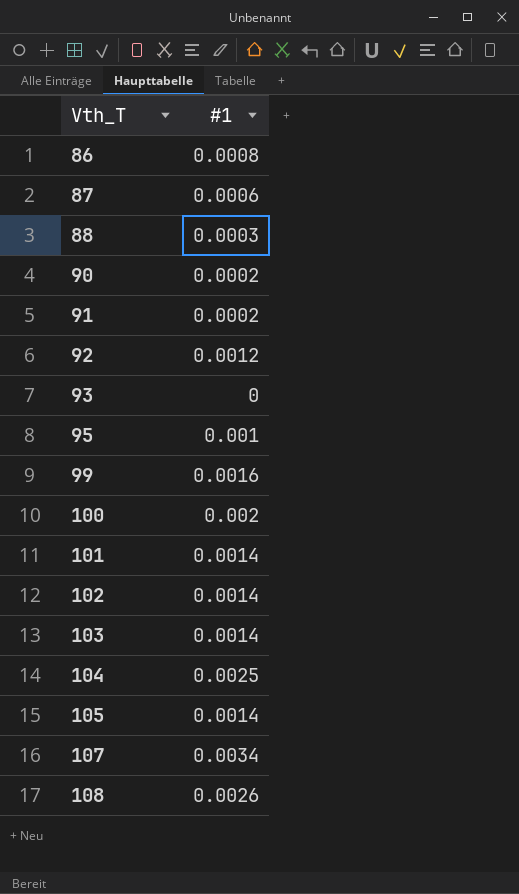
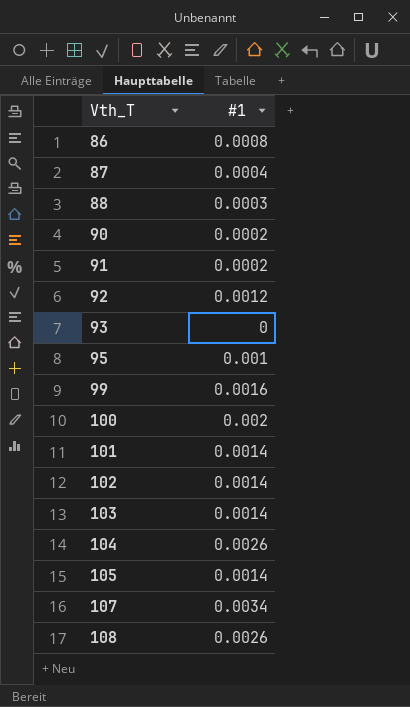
87 | #1: 0.0006 -> 0.0004
104 | #1: 0.0025 -> 0.0026

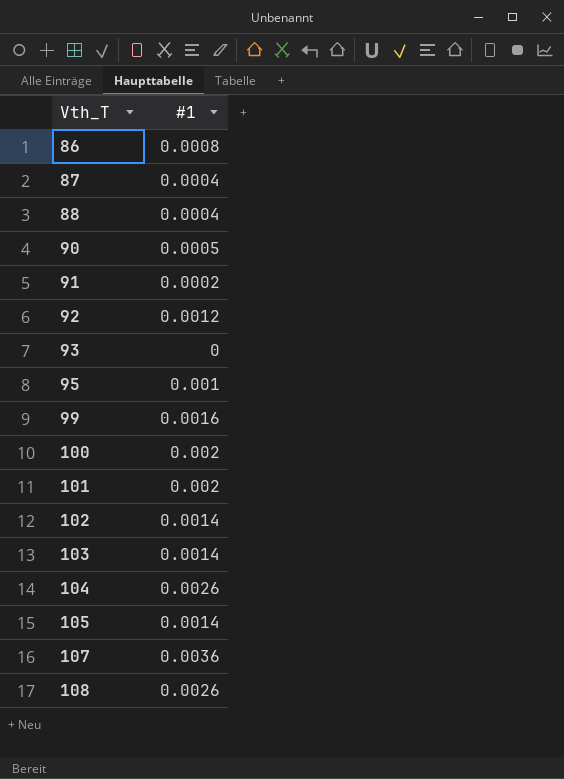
88 | #1: 0.0003 -> 0.0004
90 | #1: 0.0002 -> 0.0005
101 | #1: 0.0014 -> 0.002
107 | #1: 0.0034 -> 0.0036

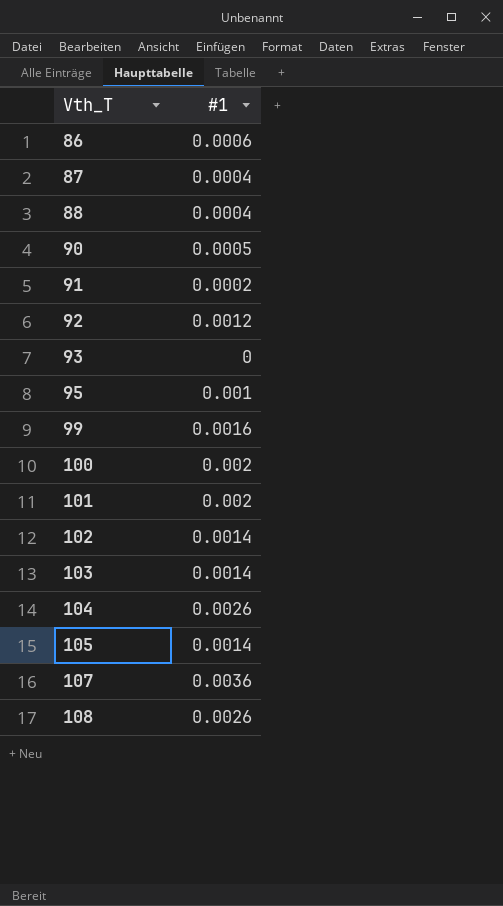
86 | #1: 0.0008 -> 0.0006

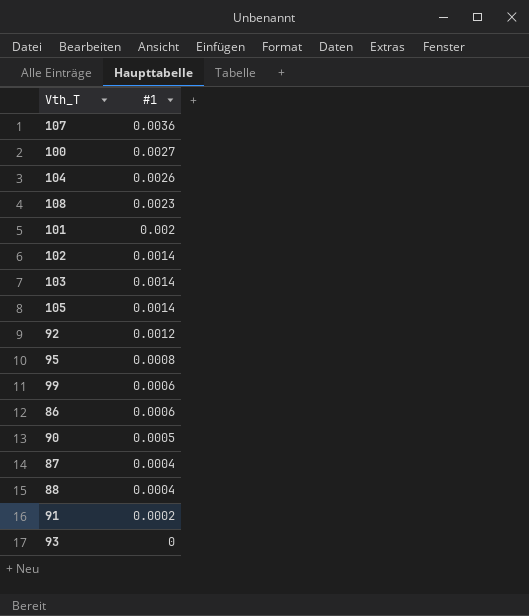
row order: Vth_T ascending -> #1 descending
100 | #1: 0.002 -> 0.0027
108 | #1: 0.0026 -> 0.0023
95 | #1: 0.001 -> 0.0008
99 | #1: 0.0016 -> 0.0006

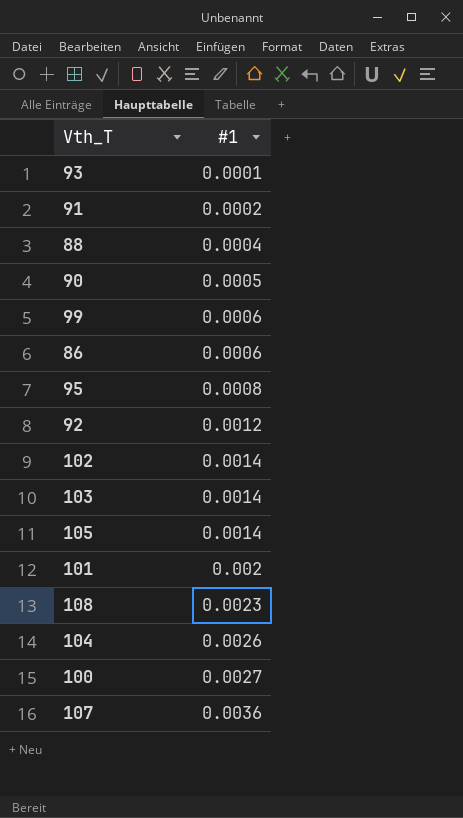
row order: #1 descending -> #1 ascending
row 87: 0.0004 -> none
93 | #1: 0 -> 0.0001

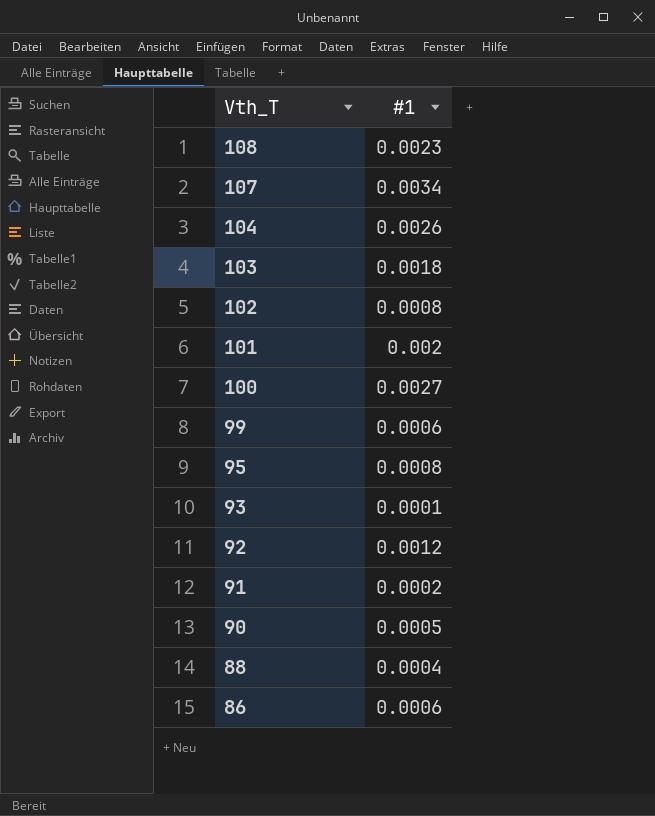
row order: #1 ascending -> Vth_T descending
row 105: 0.0014 -> none
107 | #1: 0.0036 -> 0.0034
103 | #1: 0.0014 -> 0.0018
102 | #1: 0.0014 -> 0.0008

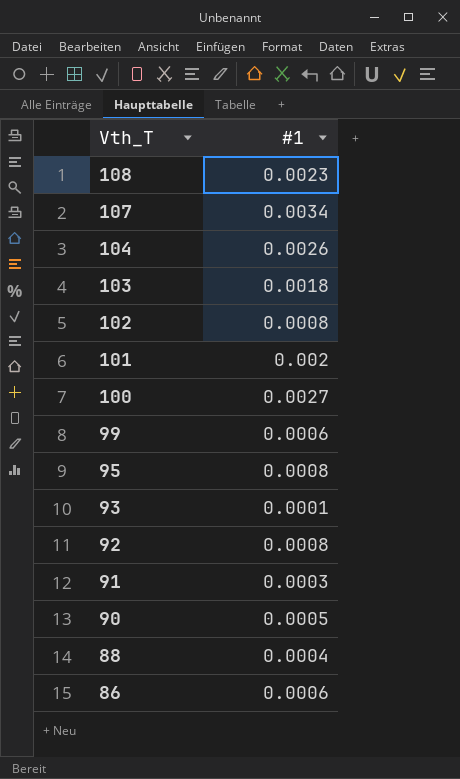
92 | #1: 0.0012 -> 0.0008
91 | #1: 0.0002 -> 0.0003

